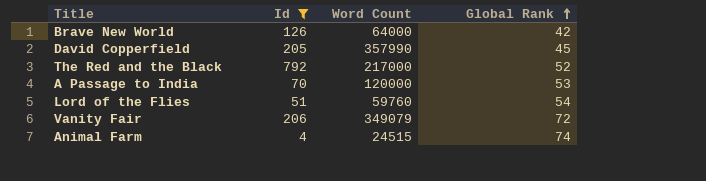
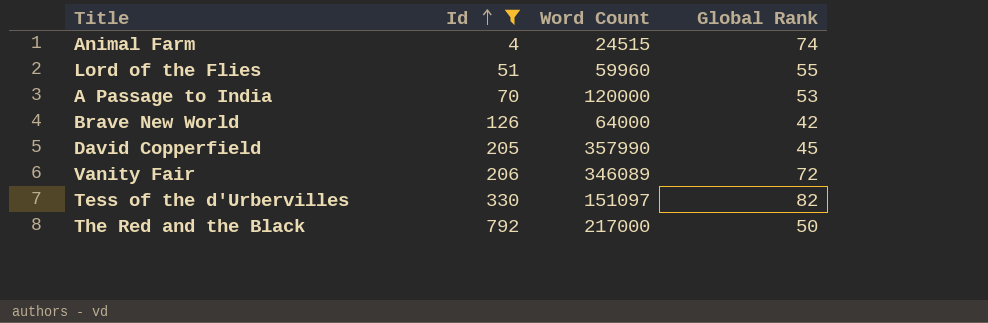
row order: Global Rank ascending -> Id ascending
Lord of the Flies | Word Count: 59760 -> 59960
Lord of the Flies | Global Rank: 54 -> 55
Vanity Fair | Word Count: 349079 -> 346089
row Tess of the d'Urbervilles: none -> 330 | 151097 | 82
The Red and the Black | Global Rank: 52 -> 50

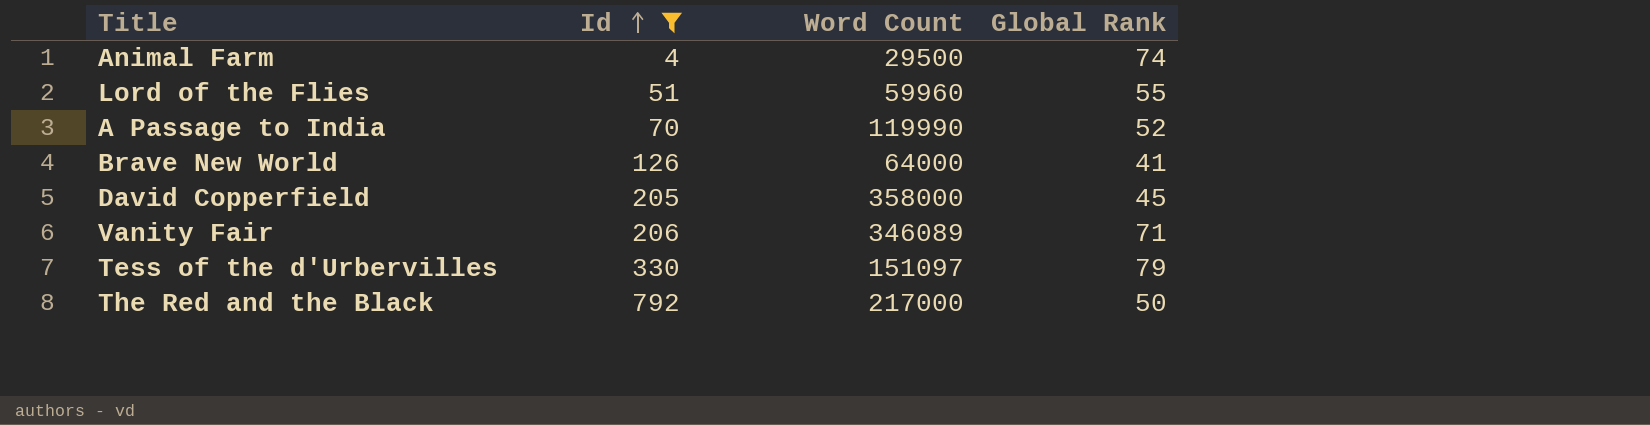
Animal Farm | Word Count: 24515 -> 29500
A Passage to India | Word Count: 120000 -> 119990
A Passage to India | Global Rank: 53 -> 52
Brave New World | Global Rank: 42 -> 41
David Copperfield | Word Count: 357990 -> 358000
Vanity Fair | Global Rank: 72 -> 71
Tess of the d'Urbervilles | Global Rank: 82 -> 79

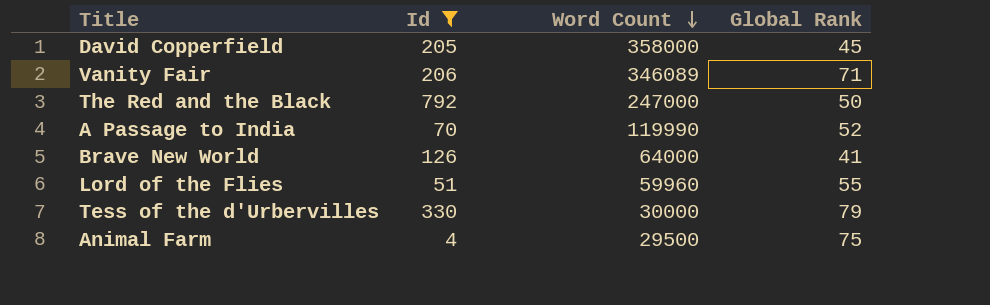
row order: Id ascending -> Word Count descending
The Red and the Black | Word Count: 217000 -> 247000
Tess of the d'Urbervilles | Word Count: 151097 -> 30000
Animal Farm | Global Rank: 74 -> 75

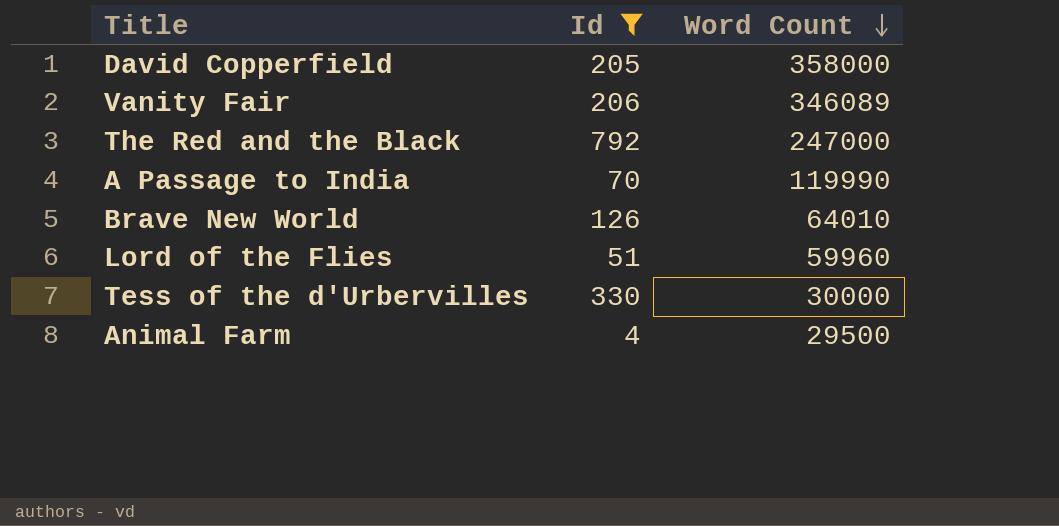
column Global Rank | position: 4 -> none
Brave New World | Word Count: 64000 -> 64010

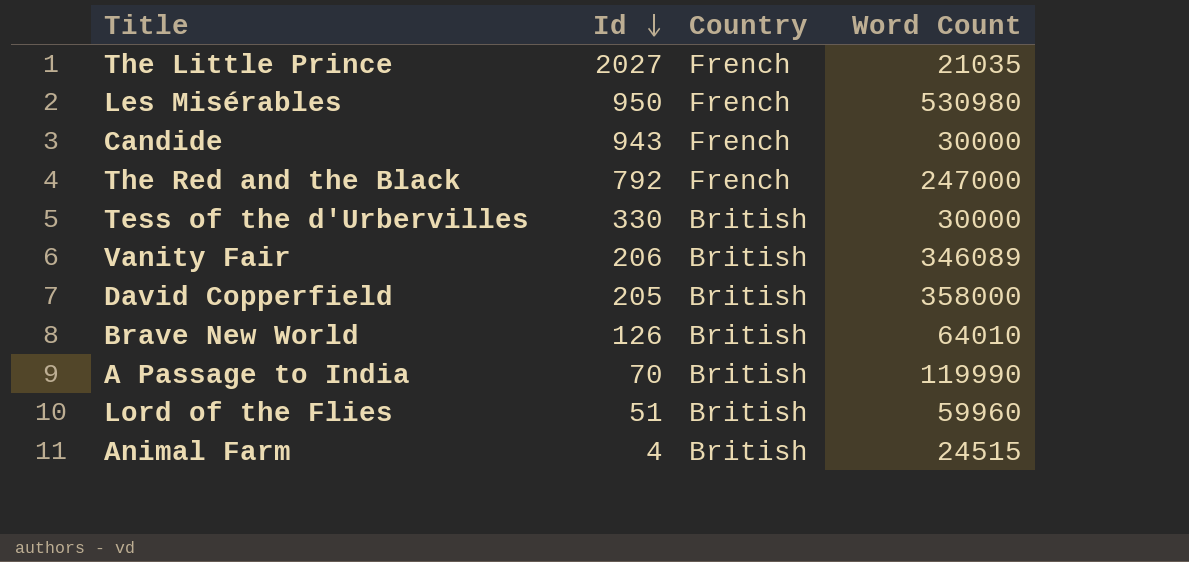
filter: Id <= 792 -> none
row order: Word Count descending -> Id descending
column Country | position: none -> 3
Animal Farm | Word Count: 29500 -> 24515

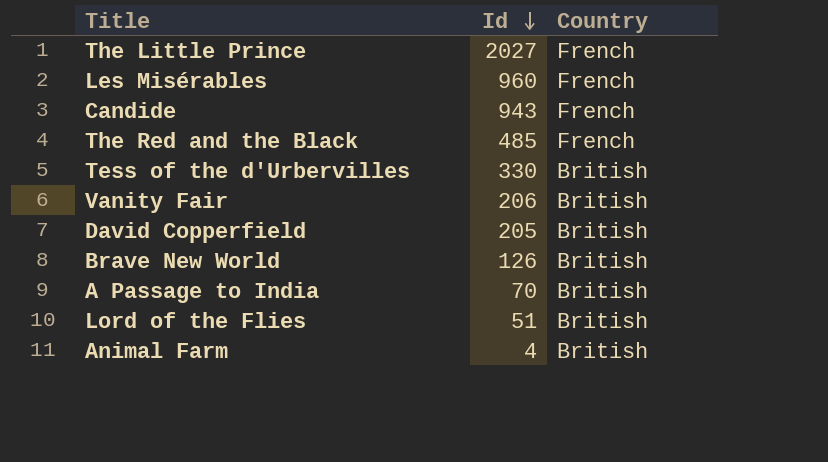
column Word Count | position: 4 -> none
Les Misérables | Id: 950 -> 960
The Red and the Black | Id: 792 -> 485

